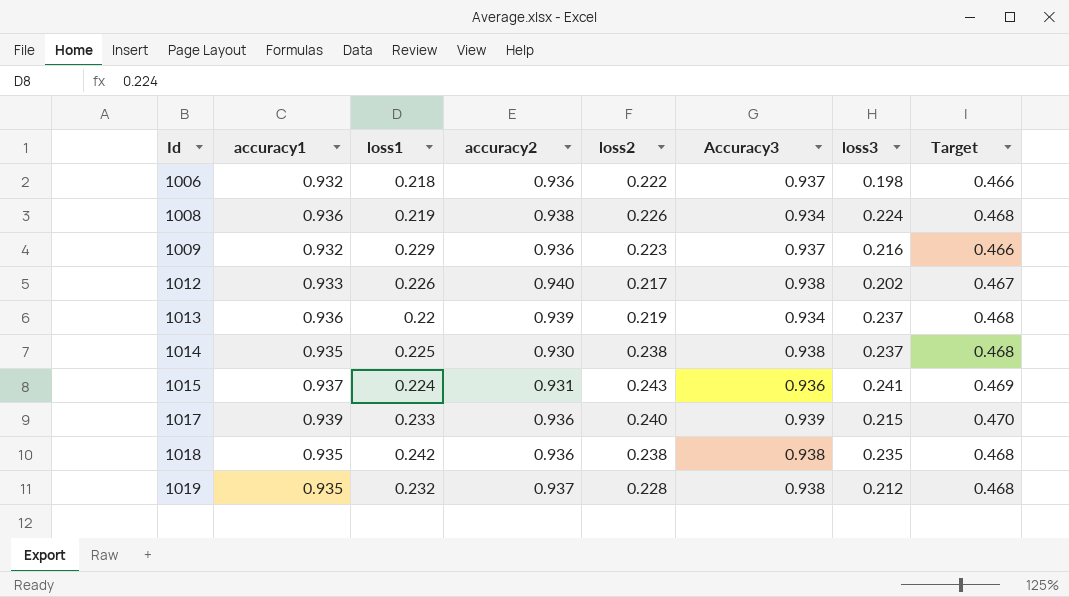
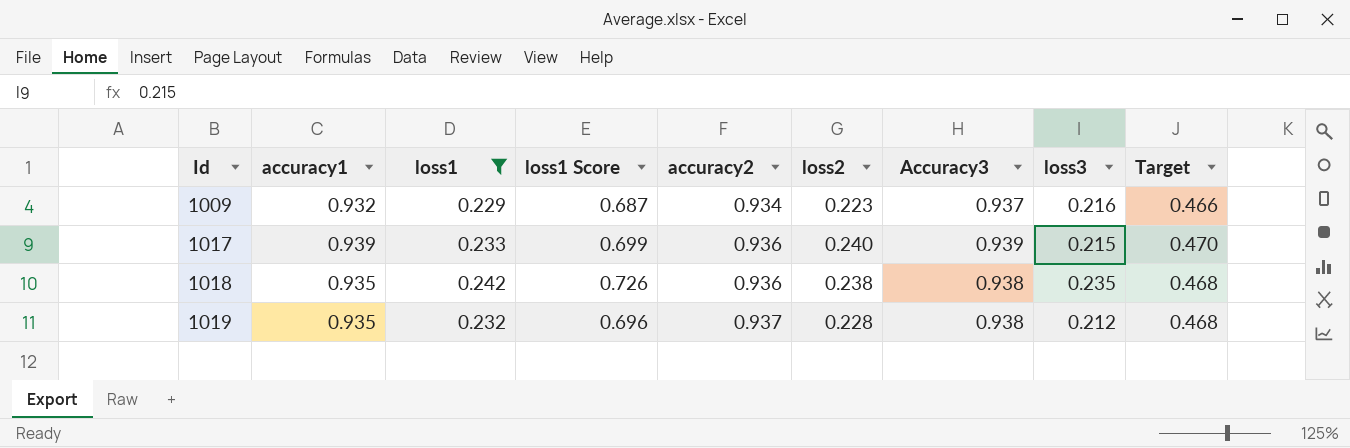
filter: none -> loss1 >= 0.229
column loss1 Score | formula: none -> [loss1] * 3
1009 | accuracy2: 0.936 -> 0.934

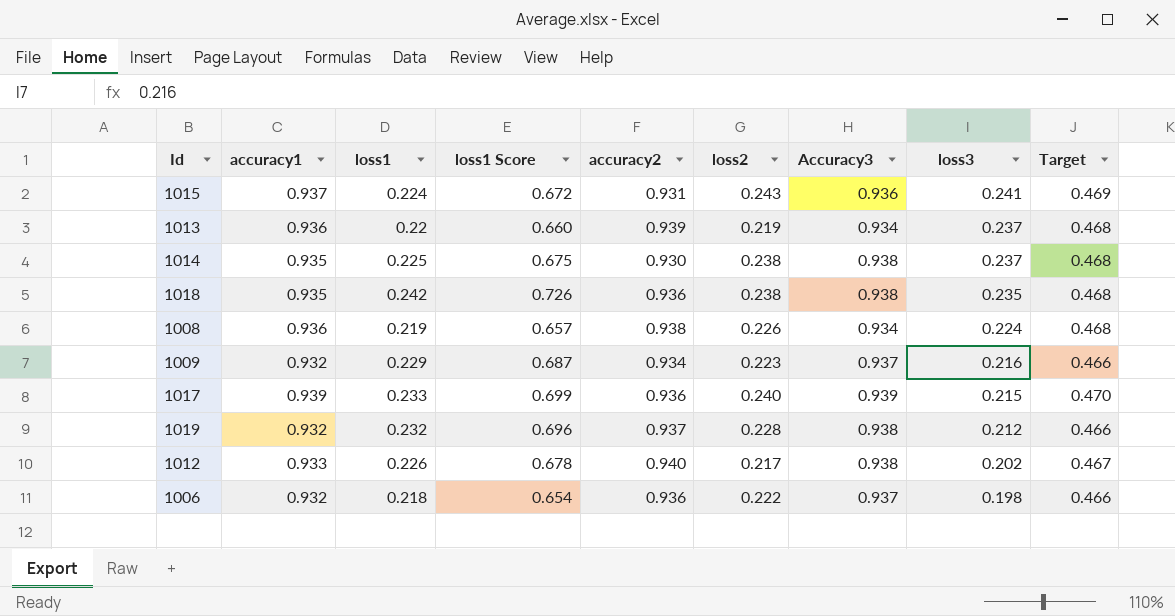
filter: loss1 >= 0.229 -> none
row order: Id ascending -> loss3 descending
1019 | accuracy1: 0.935 -> 0.932
1019 | Target: 0.468 -> 0.466

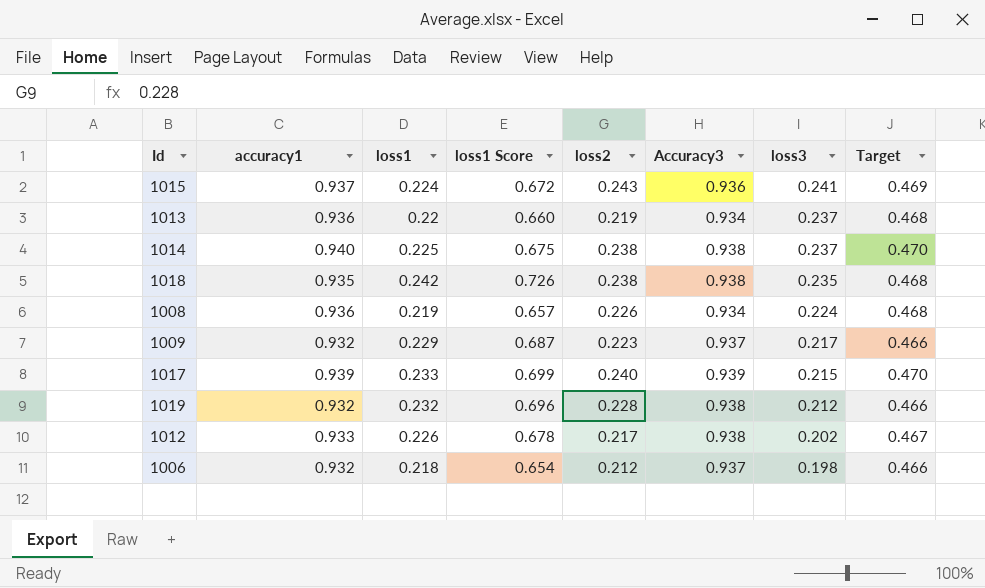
column accuracy2 | position: 5 -> none
1014 | accuracy1: 0.935 -> 0.940
1014 | Target: 0.468 -> 0.470
1009 | loss3: 0.216 -> 0.217
1006 | loss2: 0.222 -> 0.212

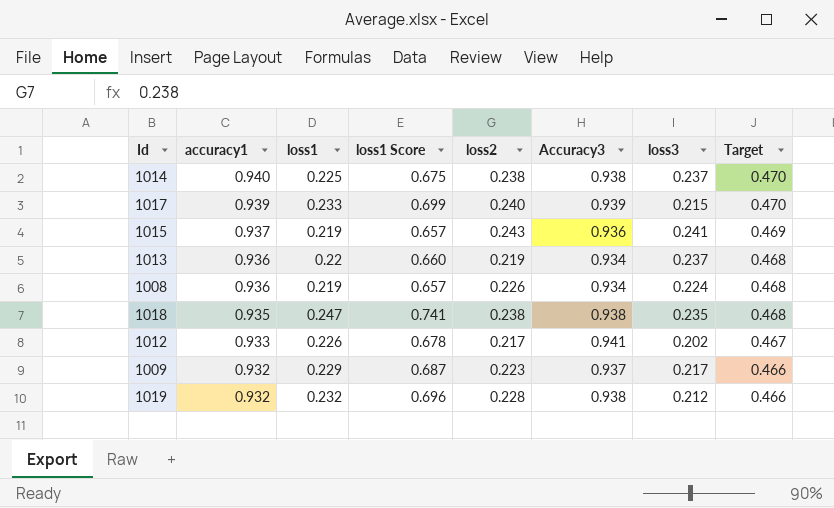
row order: loss3 descending -> accuracy1 descending
row 1006: 0.932 | 0.218 | 0.654 | 0.212 | 0.937 | 0.198 | 0.466 -> none
1015 | loss1: 0.224 -> 0.219
1015 | loss1 Score: 0.672 -> 0.657
1018 | loss1: 0.242 -> 0.247
1018 | loss1 Score: 0.726 -> 0.741
1012 | Accuracy3: 0.938 -> 0.941

